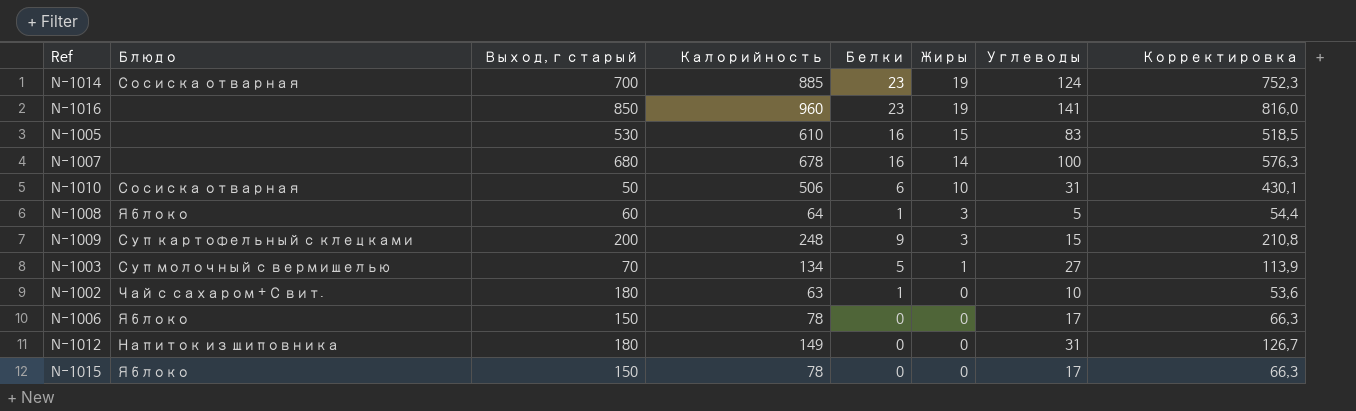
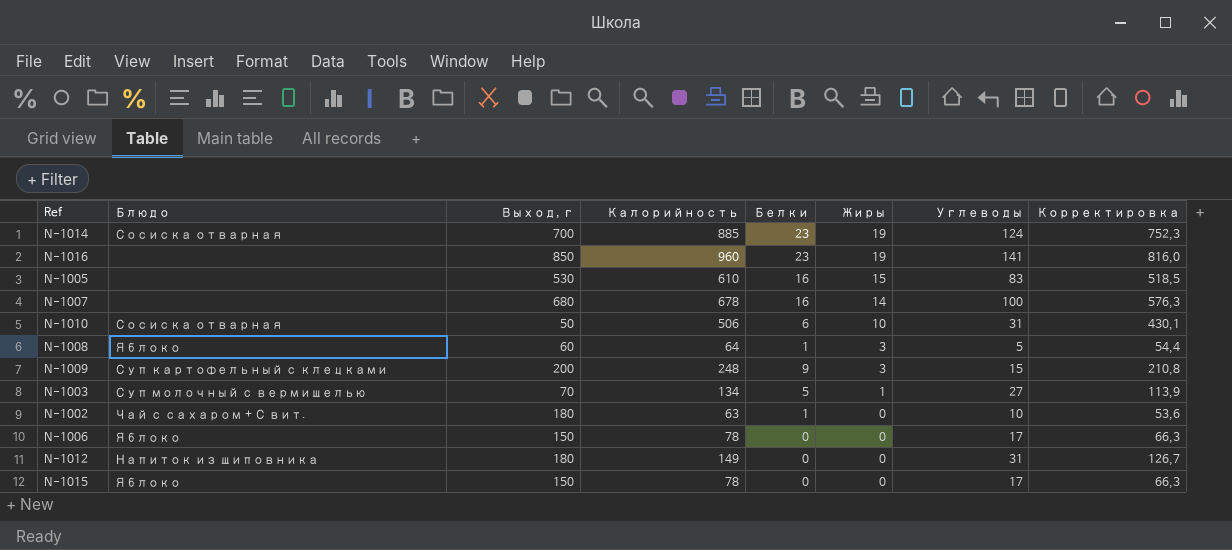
column name: Выход, г старый -> Выход, г

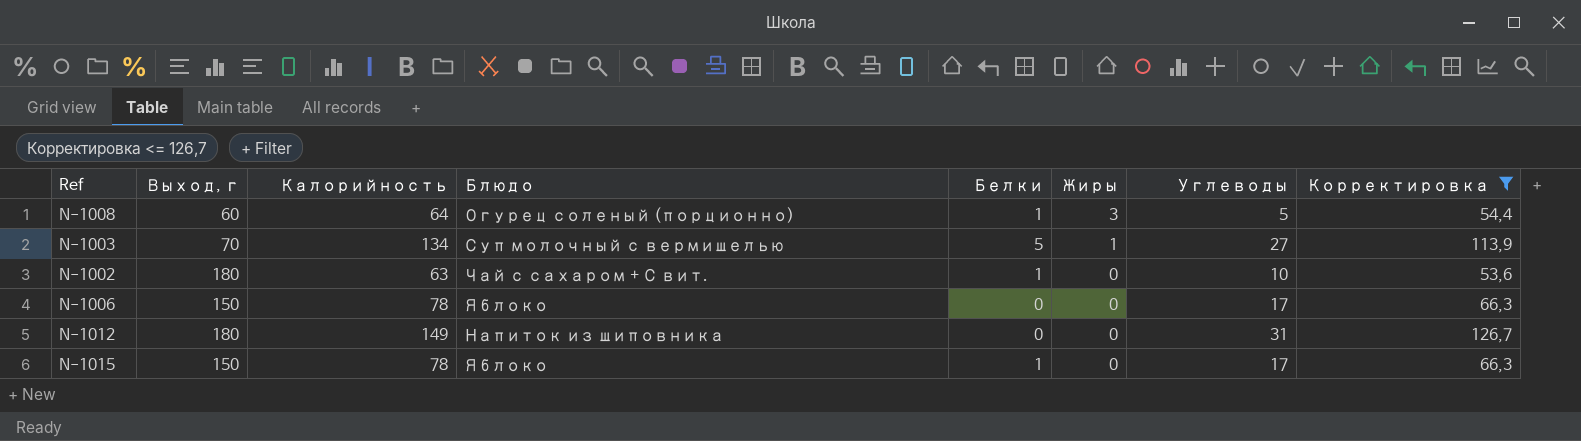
filter: none -> Корректировка <= 126,7
column Блюдо | position: 2 -> 4
N-1008 | Блюдо: Яблоко -> Огурец соленый (порционно)
N-1015 | Белки: 0 -> 1

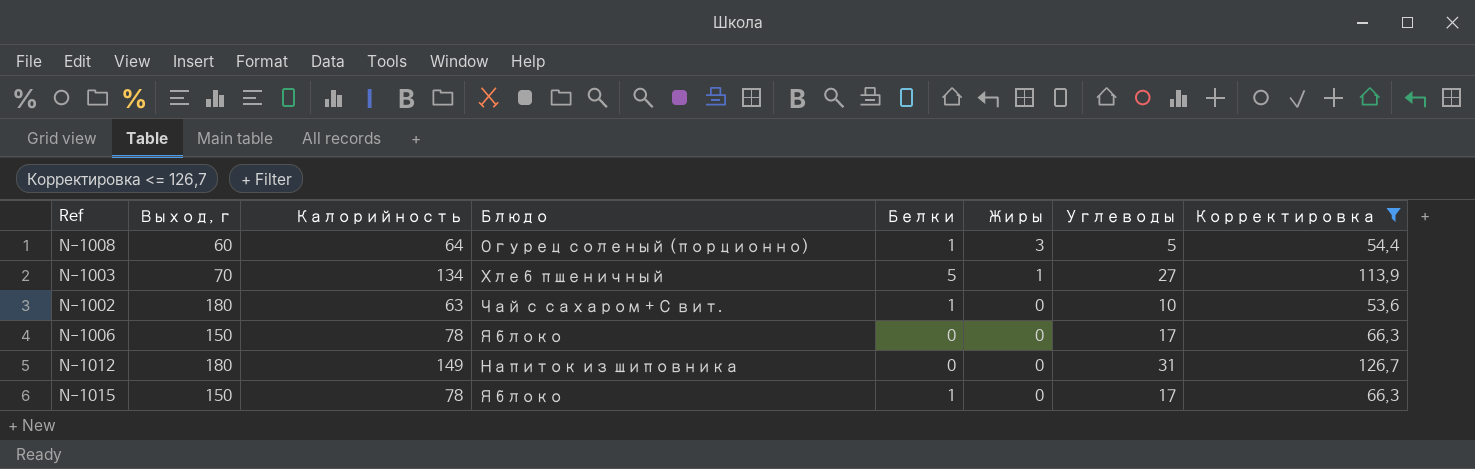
N-1003 | Блюдо: Суп молочный с вермишелью -> Хлеб пшеничный

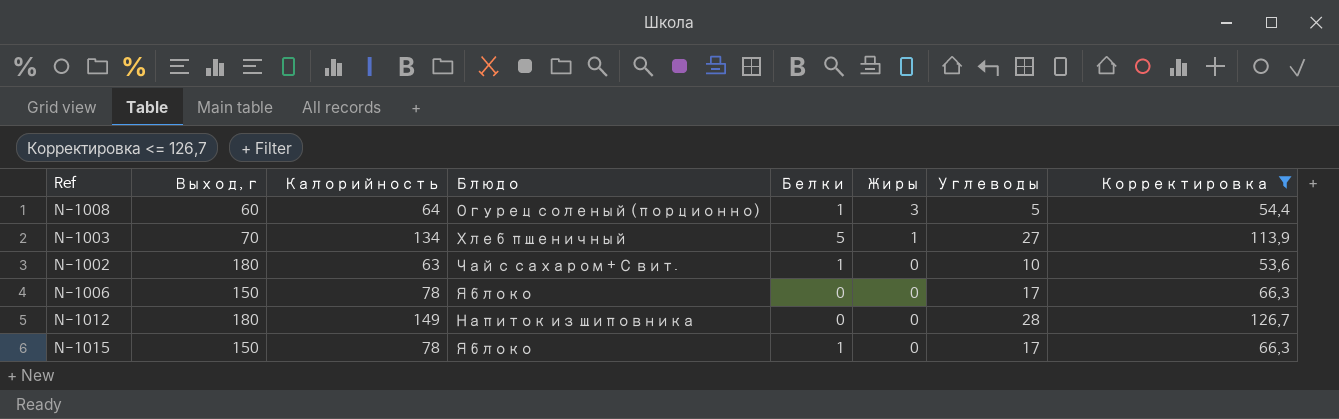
N-1012 | Углеводы: 31 -> 28

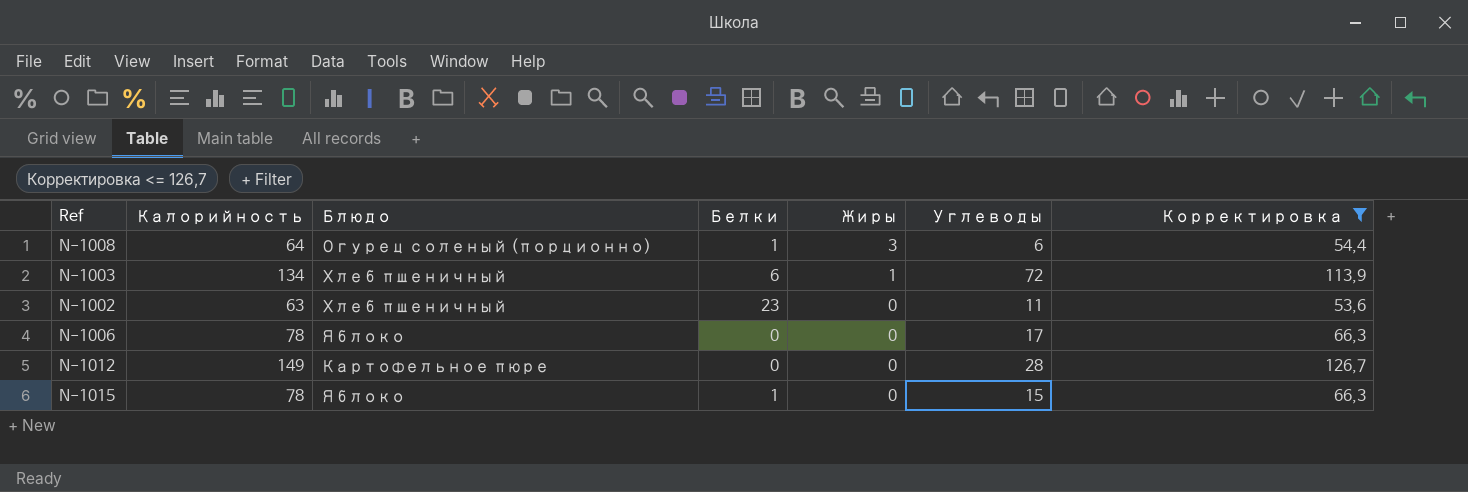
column Выход, г | position: 2 -> none
N-1008 | Углеводы: 5 -> 6
N-1003 | Белки: 5 -> 6
N-1003 | Углеводы: 27 -> 72
N-1002 | Блюдо: Чай с сахаром + С вит. -> Хлеб пшеничный
N-1002 | Белки: 1 -> 23
N-1002 | Углеводы: 10 -> 11
N-1012 | Блюдо: Напиток из шиповника -> Картофельное пюре
N-1015 | Углеводы: 17 -> 15

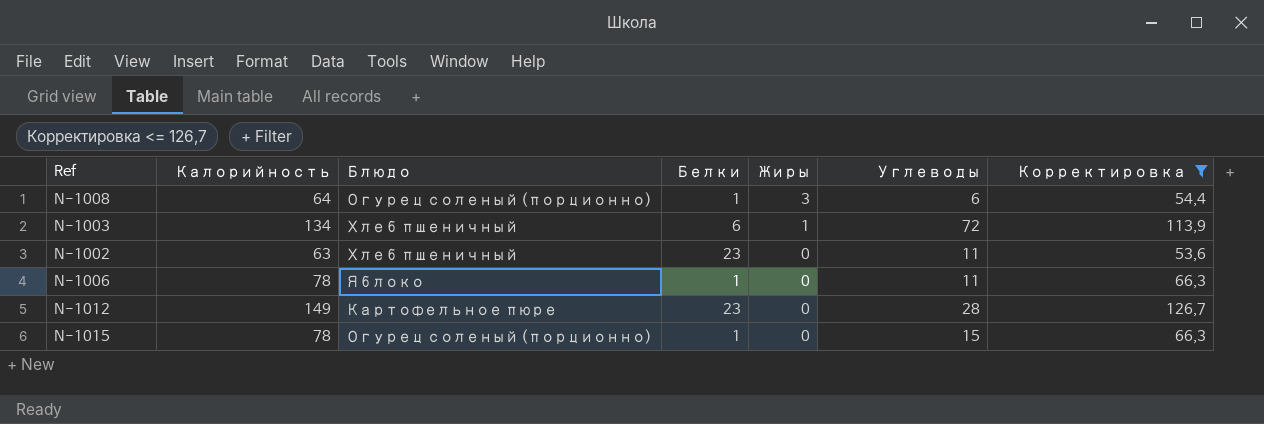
N-1006 | Белки: 0 -> 1
N-1006 | Углеводы: 17 -> 11
N-1012 | Белки: 0 -> 23
N-1015 | Блюдо: Яблоко -> Огурец соленый (порционно)

